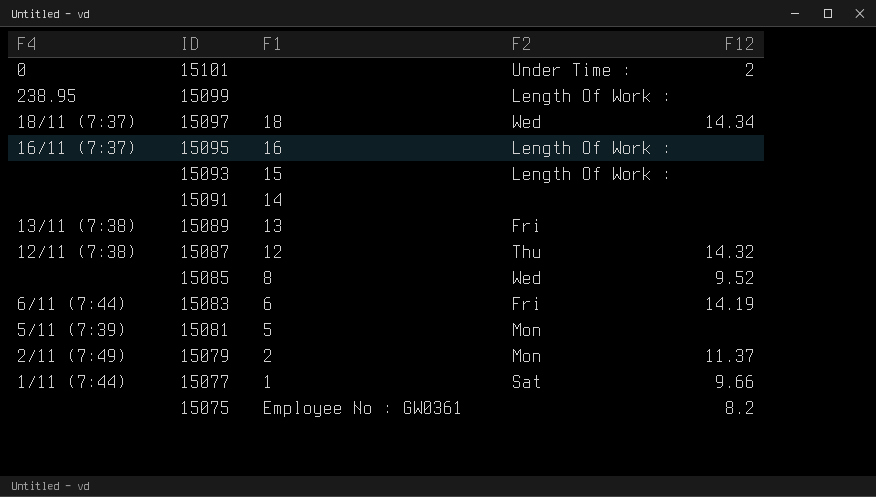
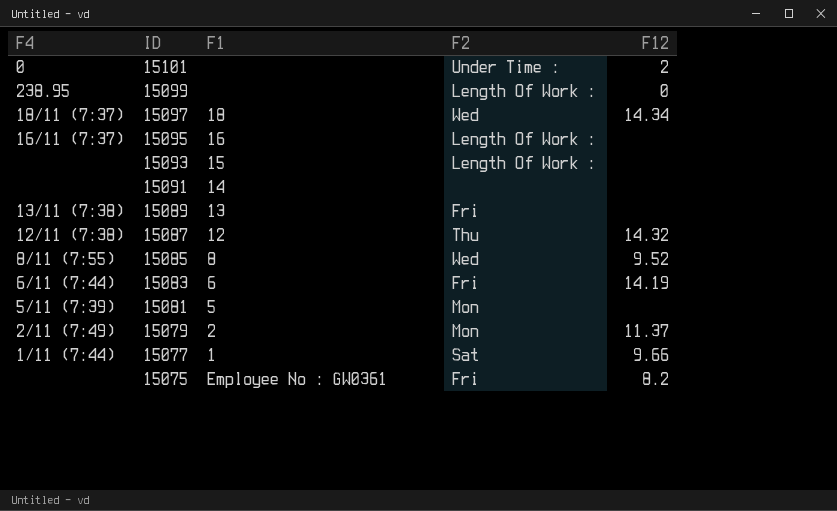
15099 | F12: none -> 0
15085 | F4: none -> 8/11 (7:55)
15075 | F2: none -> Fri

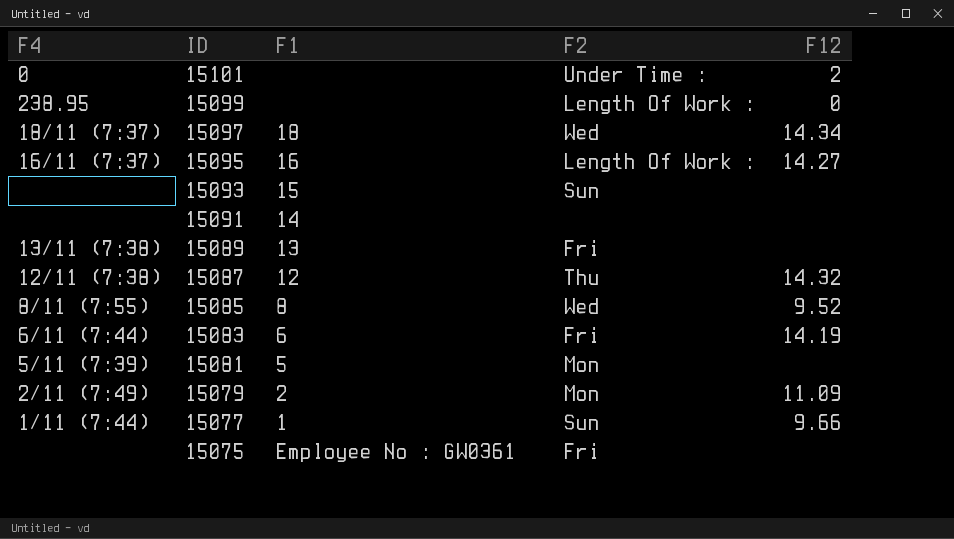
15095 | F12: none -> 14.27
15093 | F2: Length Of Work : -> Sun
15079 | F12: 11.37 -> 11.09
15077 | F2: Sat -> Sun
15075 | F12: 8.2 -> none

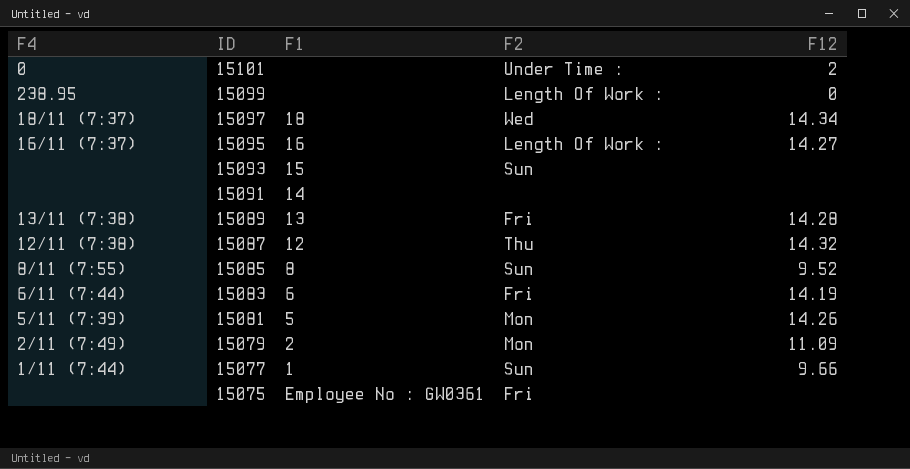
15089 | F12: none -> 14.28
15085 | F2: Wed -> Sun
15081 | F12: none -> 14.26

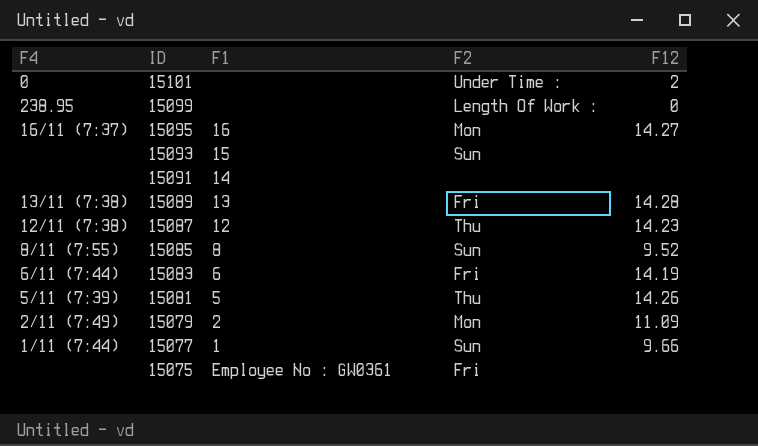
row 15097: 18/11 (7:37) | 18 | Wed | 14.34 -> none
15095 | F2: Length Of Work : -> Mon
15087 | F12: 14.32 -> 14.23
15081 | F2: Mon -> Thu

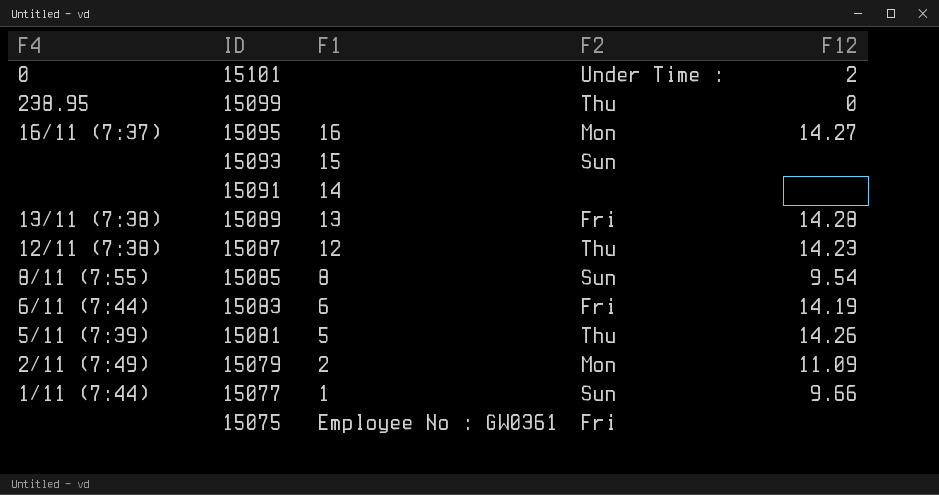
15099 | F2: Length Of Work : -> Thu
15085 | F12: 9.52 -> 9.54

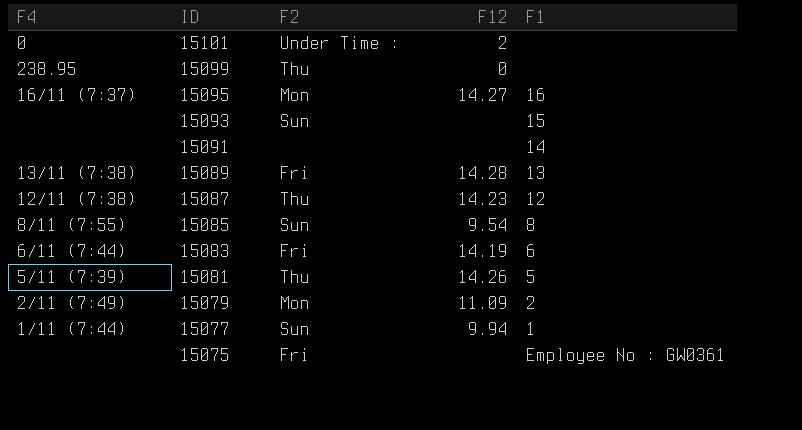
column F1 | position: 3 -> 5
15077 | F12: 9.66 -> 9.94

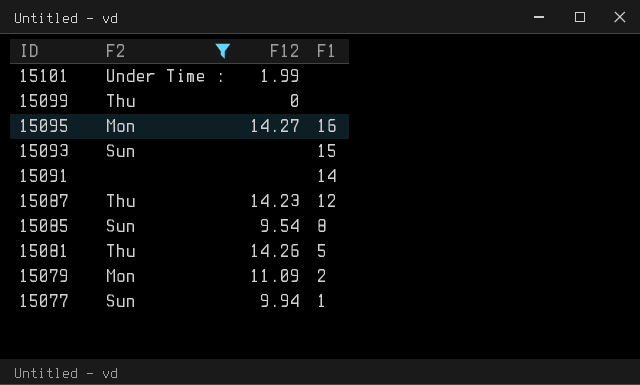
filter: none -> F2 != Fri
column F4 | position: 1 -> none
15101 | F12: 2 -> 1.99

